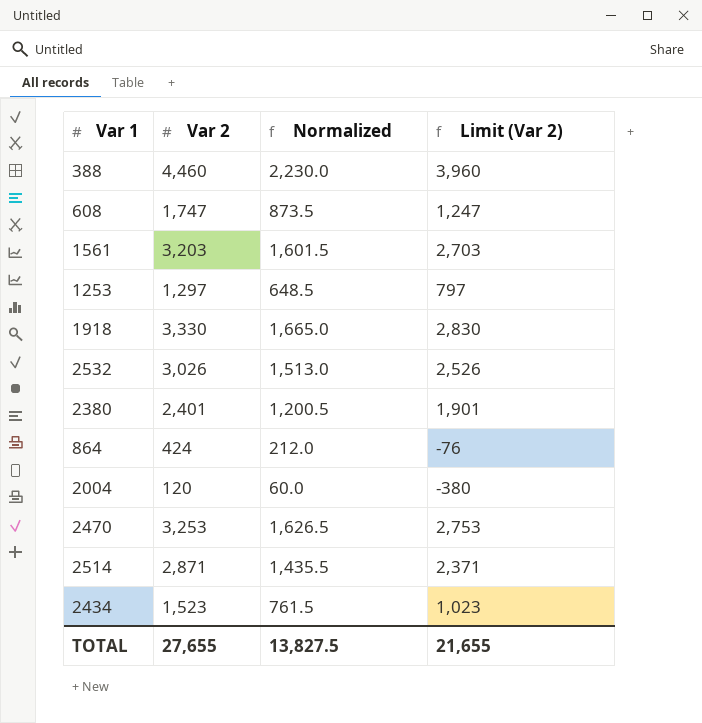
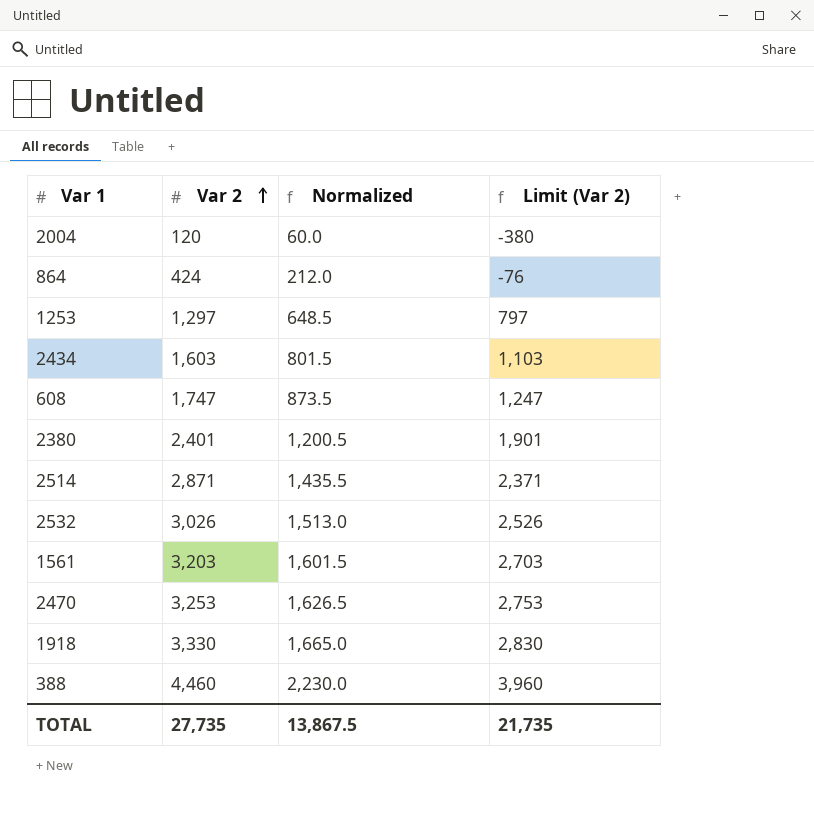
row order: none -> Var 2 ascending
2434 | Var 2: 1,523 -> 1,603
2434 | Normalized: 761.5 -> 801.5
2434 | Limit (Var 2): 1,023 -> 1,103
TOTAL | Var 2: 27,655 -> 27,735
TOTAL | Normalized: 13,827.5 -> 13,867.5
TOTAL | Limit (Var 2): 21,655 -> 21,735

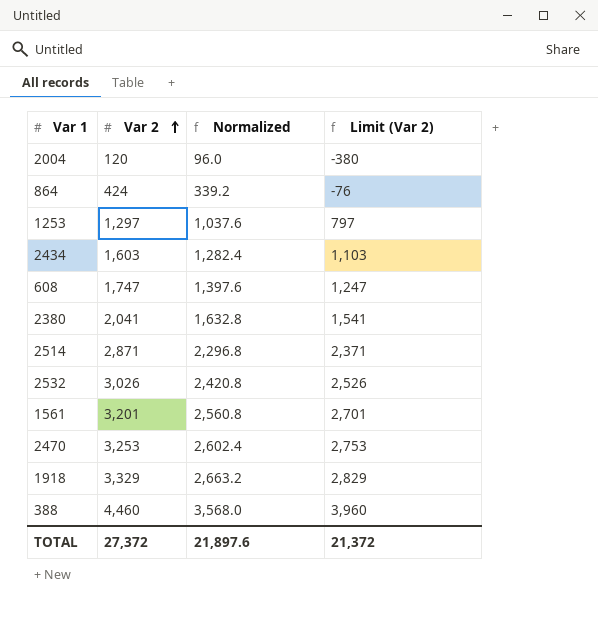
column Normalized | formula: [Var 2] * 0.5 -> [Var 2] * 0.8
2380 | Var 2: 2,401 -> 2,041
2380 | Limit (Var 2): 1,901 -> 1,541
1561 | Var 2: 3,203 -> 3,201
1561 | Limit (Var 2): 2,703 -> 2,701
1918 | Var 2: 3,330 -> 3,329
1918 | Limit (Var 2): 2,830 -> 2,829
TOTAL | Var 2: 27,735 -> 27,372
TOTAL | Normalized: 13,867.5 -> 21,897.6
TOTAL | Limit (Var 2): 21,735 -> 21,372

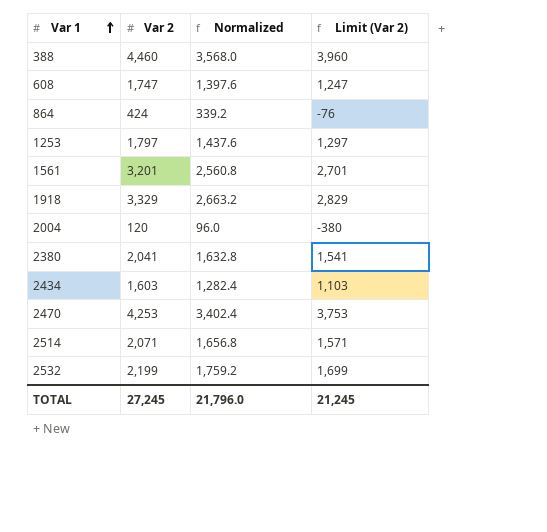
row order: Var 2 ascending -> Var 1 ascending
1253 | Var 2: 1,297 -> 1,797
1253 | Normalized: 1,037.6 -> 1,437.6
1253 | Limit (Var 2): 797 -> 1,297
2470 | Var 2: 3,253 -> 4,253
2470 | Normalized: 2,602.4 -> 3,402.4
2470 | Limit (Var 2): 2,753 -> 3,753
2514 | Var 2: 2,871 -> 2,071
2514 | Normalized: 2,296.8 -> 1,656.8
2514 | Limit (Var 2): 2,371 -> 1,571
2532 | Var 2: 3,026 -> 2,199
2532 | Normalized: 2,420.8 -> 1,759.2
2532 | Limit (Var 2): 2,526 -> 1,699
TOTAL | Var 2: 27,372 -> 27,245
TOTAL | Normalized: 21,897.6 -> 21,796.0
TOTAL | Limit (Var 2): 21,372 -> 21,245

